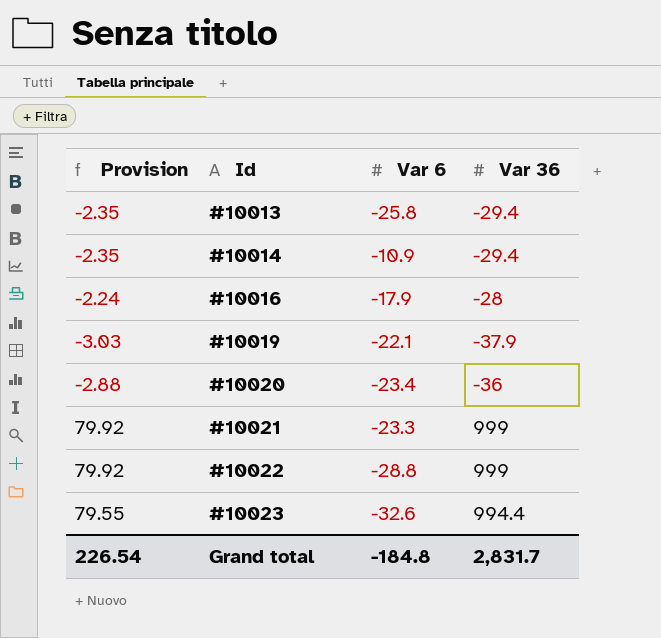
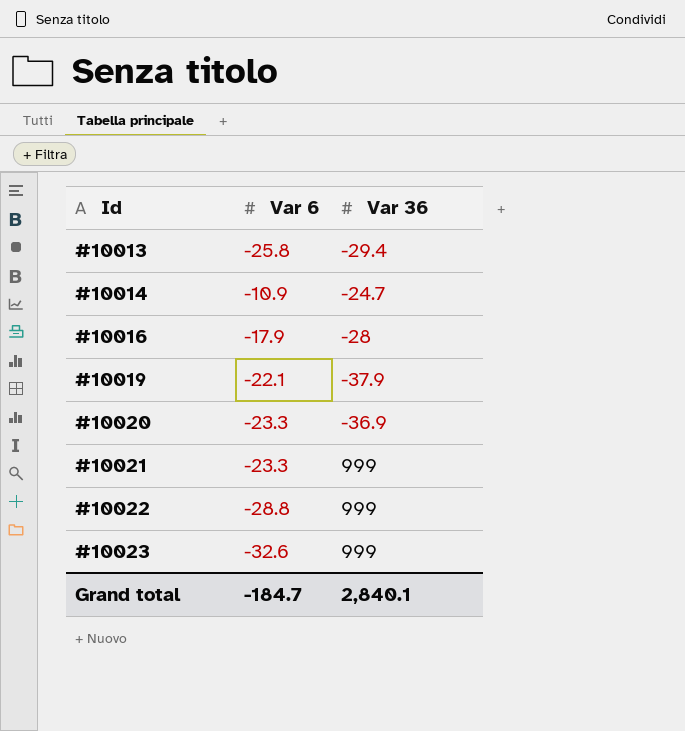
column Provision | formula: [Var 36] * 0.08 -> none
#10014 | Var 36: -29.4 -> -24.7
#10020 | Var 6: -23.4 -> -23.3
#10020 | Var 36: -36 -> -36.9
#10023 | Var 36: 994.4 -> 999
Grand total | Var 6: -184.8 -> -184.7
Grand total | Var 36: 2,831.7 -> 2,840.1

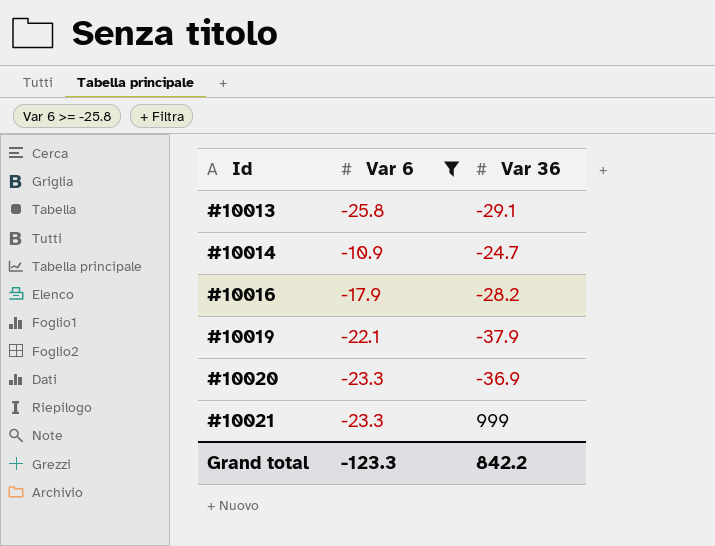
filter: none -> Var 6 >= -25.8
#10013 | Var 36: -29.4 -> -29.1
#10016 | Var 36: -28 -> -28.2
Grand total | Var 6: -184.7 -> -123.3
Grand total | Var 36: 2,840.1 -> 842.2

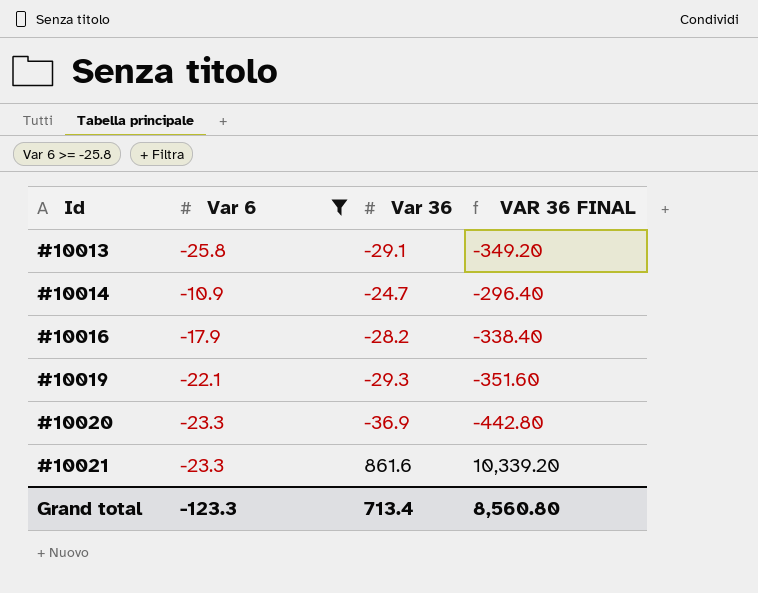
column VAR 36 FINAL | formula: none -> [Var 36] * 12
#10019 | Var 36: -37.9 -> -29.3
#10021 | Var 36: 999 -> 861.6
Grand total | Var 36: 842.2 -> 713.4

